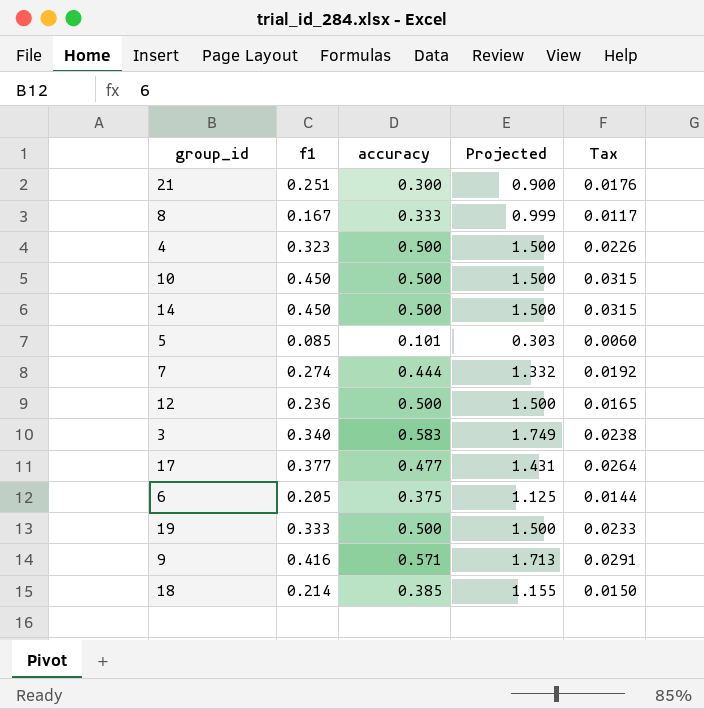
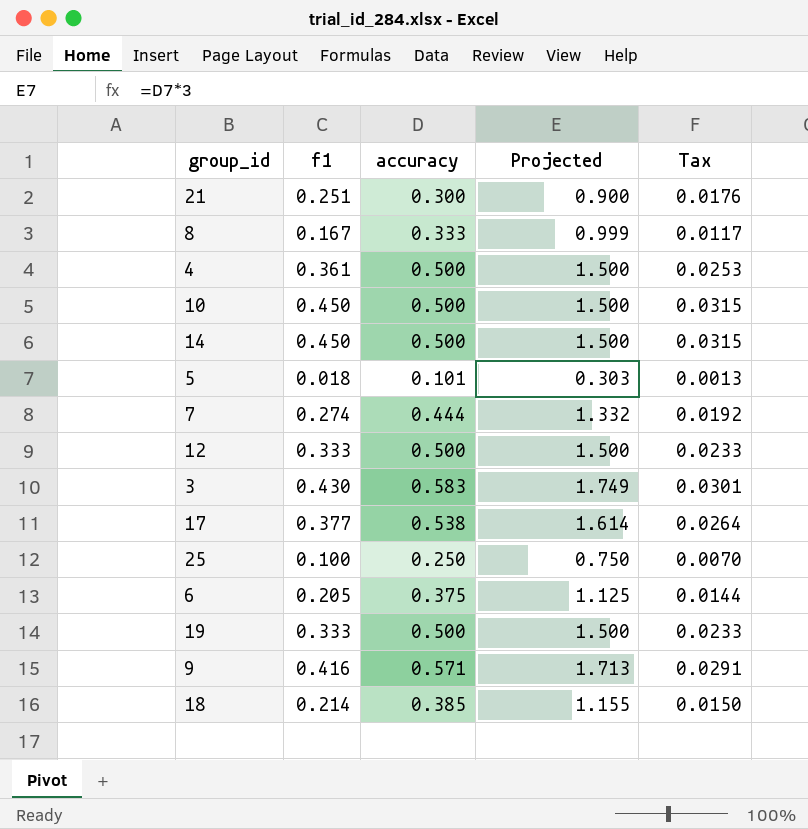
4 | f1: 0.323 -> 0.361
4 | Tax: 0.0226 -> 0.0253
5 | f1: 0.085 -> 0.018
5 | Tax: 0.0060 -> 0.0013
12 | f1: 0.236 -> 0.333
12 | Tax: 0.0165 -> 0.0233
3 | f1: 0.340 -> 0.430
3 | Tax: 0.0238 -> 0.0301
17 | accuracy: 0.477 -> 0.538
17 | Projected: 1.431 -> 1.614
row 25: none -> 0.100 | 0.250 | 0.750 | 0.0070

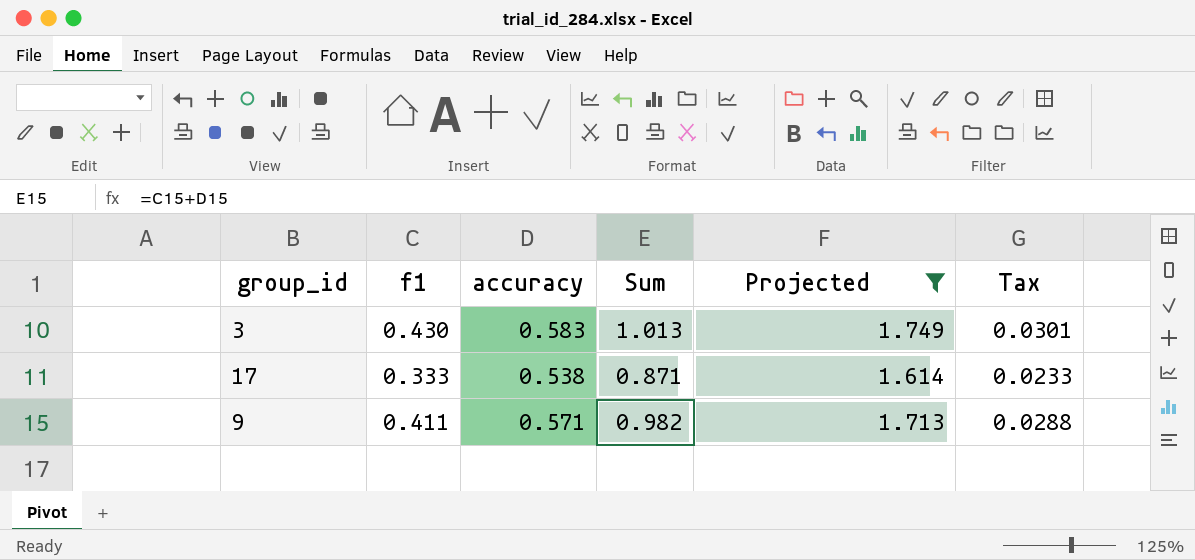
filter: none -> Projected >= 1.614
column Sum | formula: none -> [f1] + [accuracy]
17 | f1: 0.377 -> 0.333
17 | Tax: 0.0264 -> 0.0233
9 | f1: 0.416 -> 0.411
9 | Tax: 0.0291 -> 0.0288

